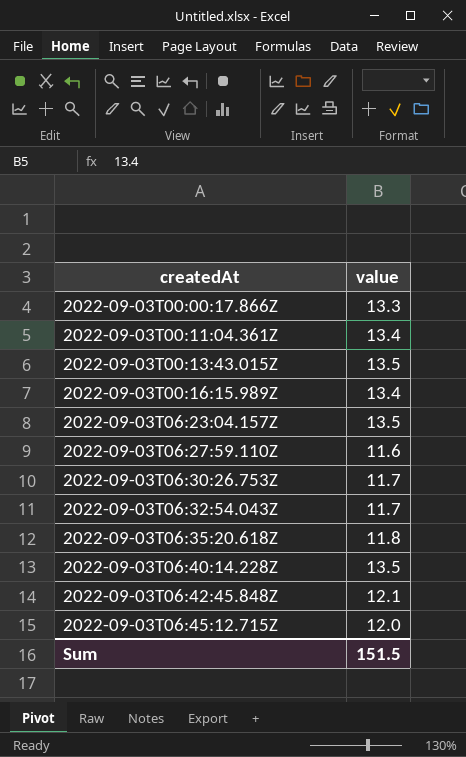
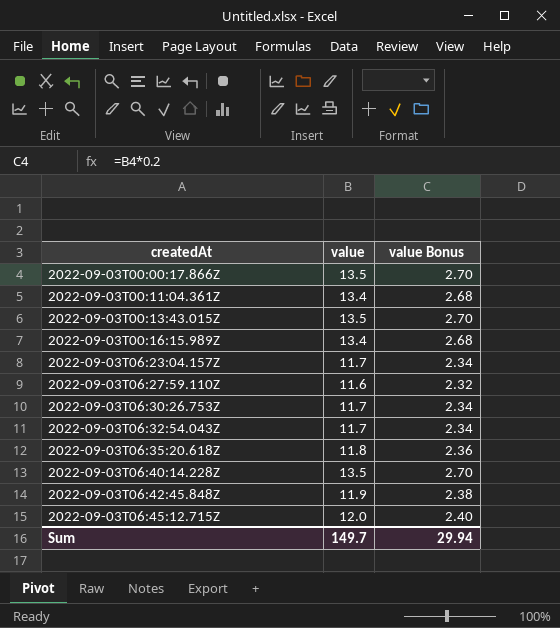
column value Bonus | formula: none -> [value] * 0.2
2022-09-03T00:00:17.866Z | value: 13.3 -> 13.5
2022-09-03T06:23:04.157Z | value: 13.5 -> 11.7
2022-09-03T06:42:45.848Z | value: 12.1 -> 11.9
Sum | value: 151.5 -> 149.7

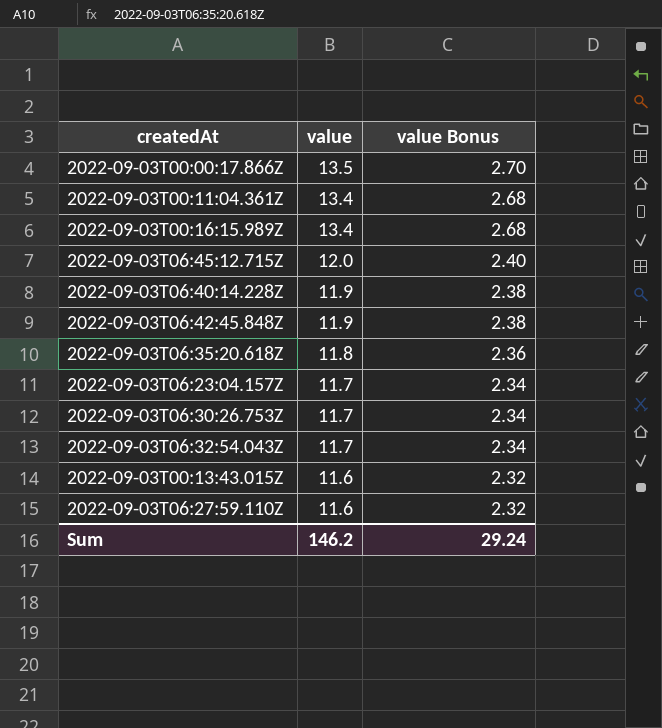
row order: createdAt ascending -> value descending
2022-09-03T06:40:14.228Z | value: 13.5 -> 11.9
2022-09-03T06:40:14.228Z | value Bonus: 2.70 -> 2.38
2022-09-03T00:13:43.015Z | value: 13.5 -> 11.6
2022-09-03T00:13:43.015Z | value Bonus: 2.70 -> 2.32
Sum | value: 149.7 -> 146.2
Sum | value Bonus: 29.94 -> 29.24

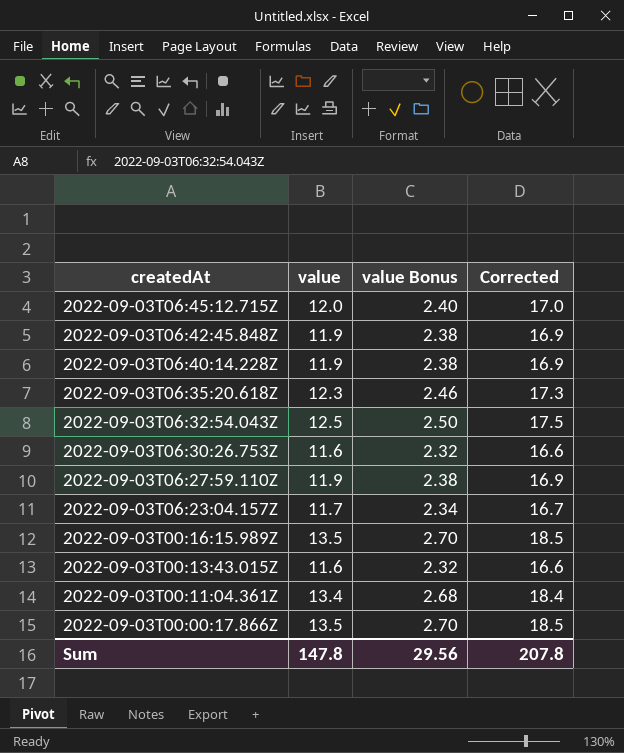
row order: value descending -> createdAt descending
column Corrected | formula: none -> [value] + 5
2022-09-03T06:35:20.618Z | value: 11.8 -> 12.3
2022-09-03T06:35:20.618Z | value Bonus: 2.36 -> 2.46
2022-09-03T06:32:54.043Z | value: 11.7 -> 12.5
2022-09-03T06:32:54.043Z | value Bonus: 2.34 -> 2.50
2022-09-03T06:30:26.753Z | value: 11.7 -> 11.6
2022-09-03T06:30:26.753Z | value Bonus: 2.34 -> 2.32
2022-09-03T06:27:59.110Z | value: 11.6 -> 11.9
2022-09-03T06:27:59.110Z | value Bonus: 2.32 -> 2.38
2022-09-03T00:16:15.989Z | value: 13.4 -> 13.5
2022-09-03T00:16:15.989Z | value Bonus: 2.68 -> 2.70
Sum | value: 146.2 -> 147.8
Sum | value Bonus: 29.24 -> 29.56

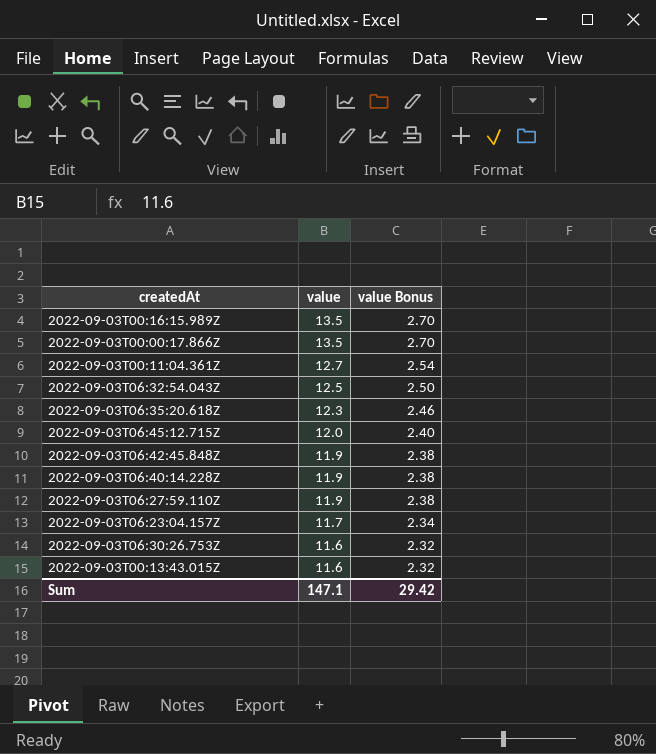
row order: createdAt descending -> value descending
column Corrected | formula: [value] + 5 -> none
2022-09-03T00:11:04.361Z | value: 13.4 -> 12.7
2022-09-03T00:11:04.361Z | value Bonus: 2.68 -> 2.54
Sum | value: 147.8 -> 147.1
Sum | value Bonus: 29.56 -> 29.42

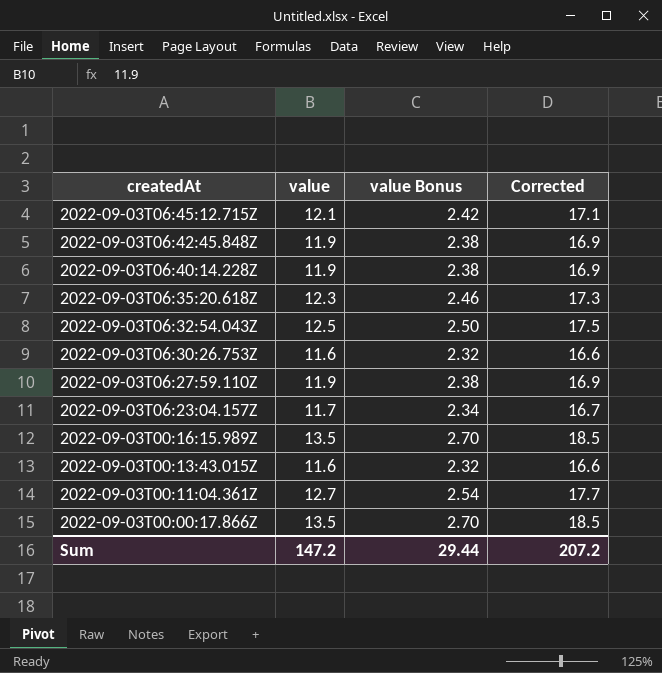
row order: value descending -> createdAt descending
column Corrected | formula: none -> [value] + 5
2022-09-03T06:45:12.715Z | value: 12.0 -> 12.1
2022-09-03T06:45:12.715Z | value Bonus: 2.40 -> 2.42
Sum | value: 147.1 -> 147.2
Sum | value Bonus: 29.42 -> 29.44

